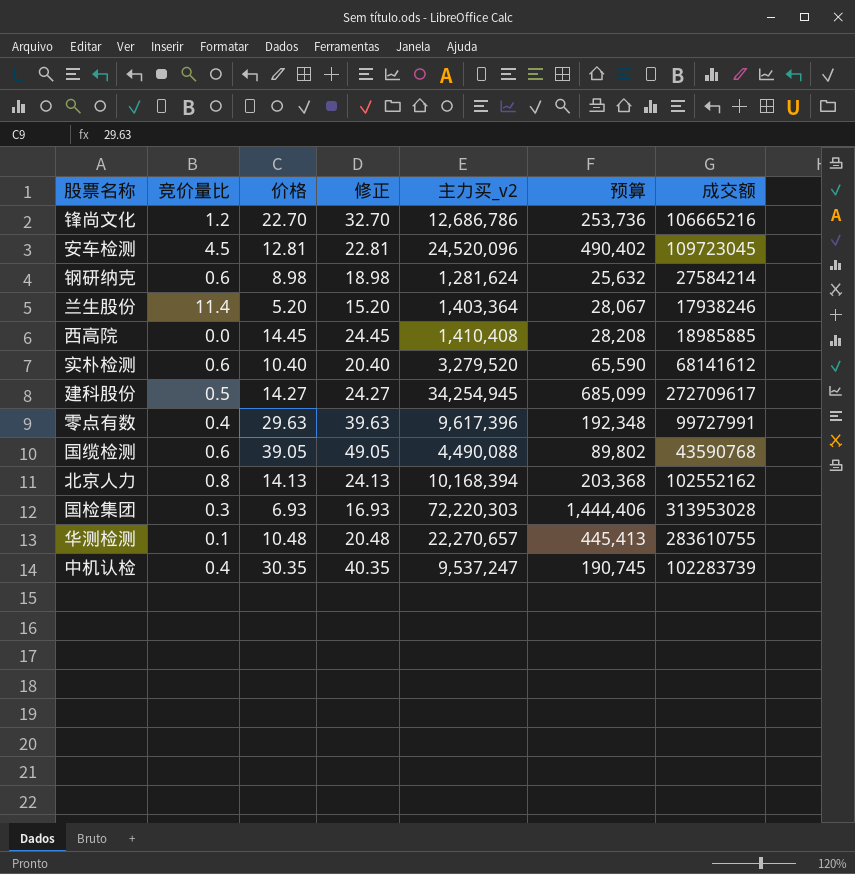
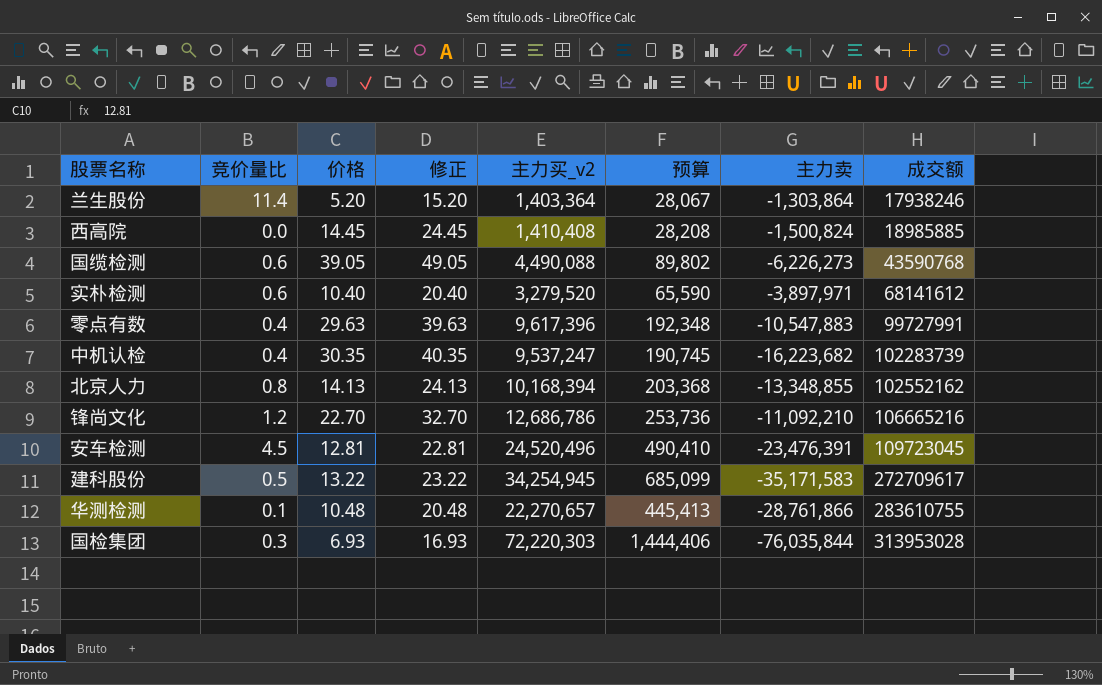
row order: none -> 成交额 ascending
column 主力卖 | position: none -> 7
row 钢研纳克: 0.6 | 8.98 | 18.98 | 1,281,624 | 25,632 | 27584214 -> none
安车检测 | 主力买_v2: 24,520,096 -> 24,520,496
安车检测 | 预算: 490,402 -> 490,410
建科股份 | 价格: 14.27 -> 13.22
建科股份 | 修正: 24.27 -> 23.22

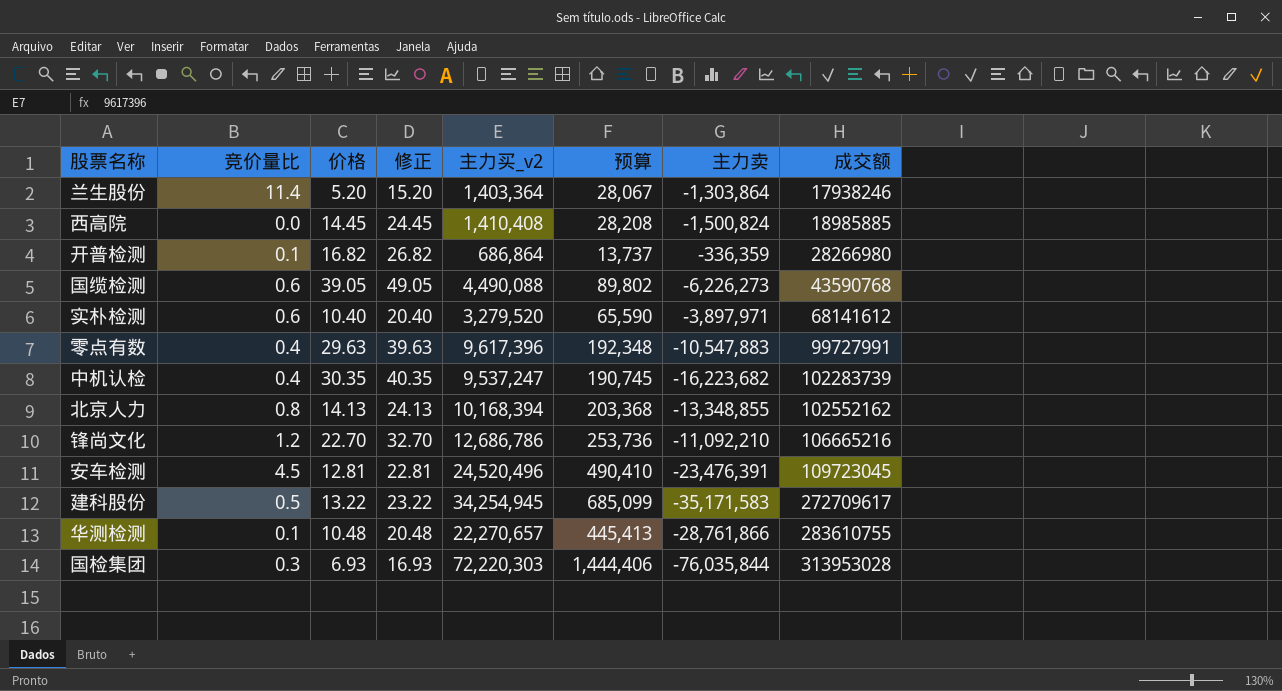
row 开普检测: none -> 0.1 | 16.82 | 26.82 | 686,864 | 13,737 | -336,359 | 28266980

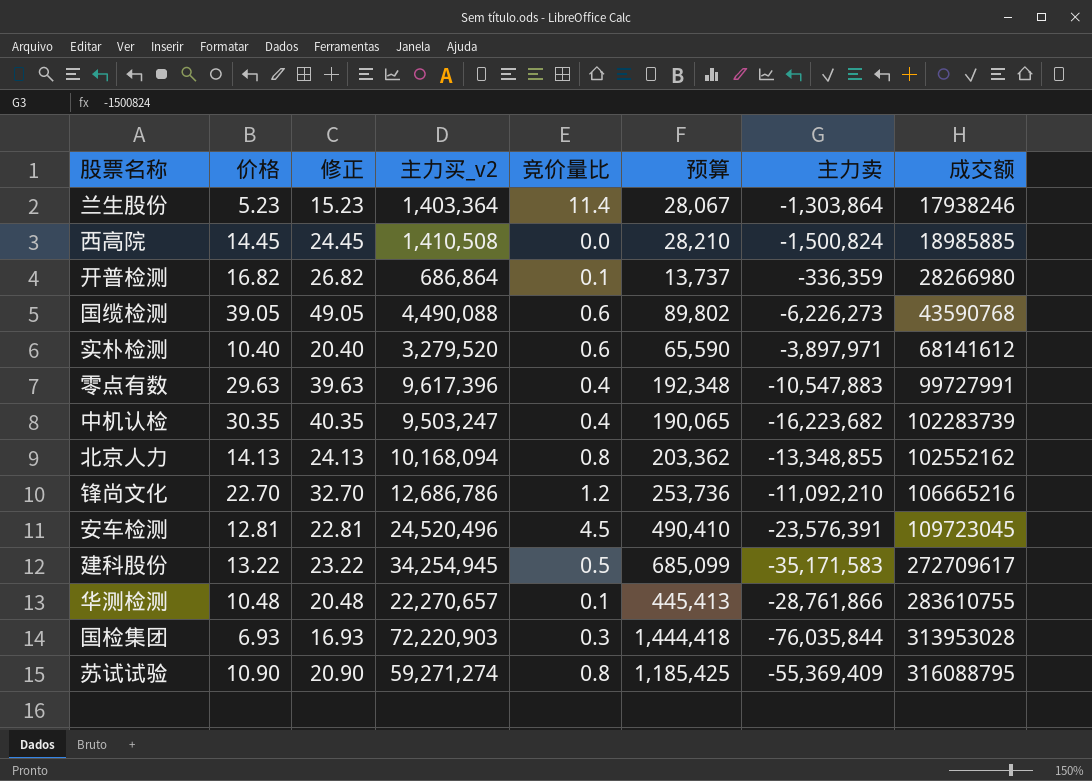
column 竞价量比 | position: 2 -> 5
兰生股份 | 价格: 5.20 -> 5.23
兰生股份 | 修正: 15.20 -> 15.23
西高院 | 主力买_v2: 1,410,408 -> 1,410,508
西高院 | 预算: 28,208 -> 28,210
中机认检 | 主力买_v2: 9,537,247 -> 9,503,247
中机认检 | 预算: 190,745 -> 190,065
北京人力 | 主力买_v2: 10,168,394 -> 10,168,094
北京人力 | 预算: 203,368 -> 203,362
安车检测 | 主力卖: -23,476,391 -> -23,576,391
国检集团 | 主力买_v2: 72,220,303 -> 72,220,903
国检集团 | 预算: 1,444,406 -> 1,444,418
row 苏试试验: none -> 10.90 | 20.90 | 59,271,274 | 0.8 | 1,185,425 | -55,369,409 | 316088795

